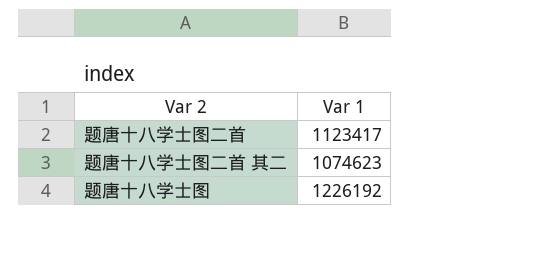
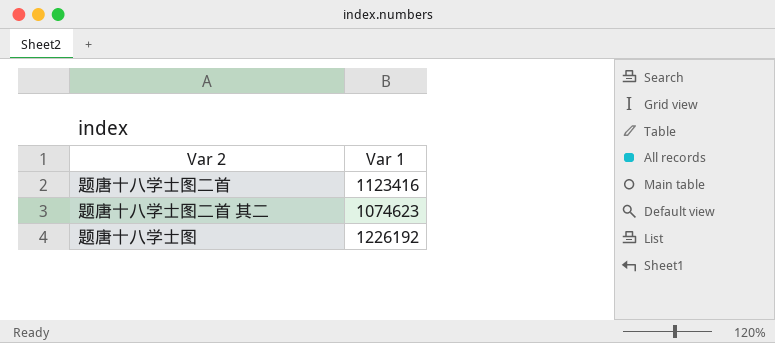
题唐十八学士图二首 | Var 1: 1123417 -> 1123416

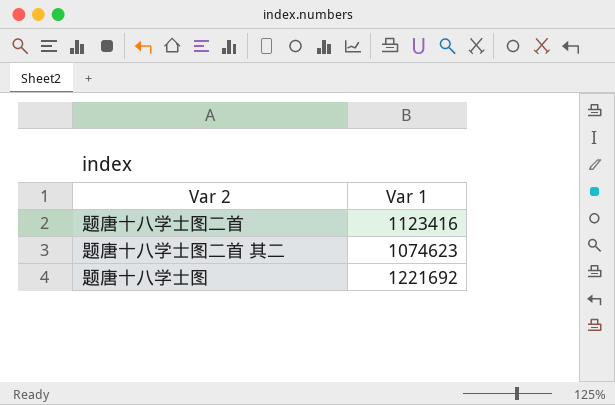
题唐十八学士图 | Var 1: 1226192 -> 1221692

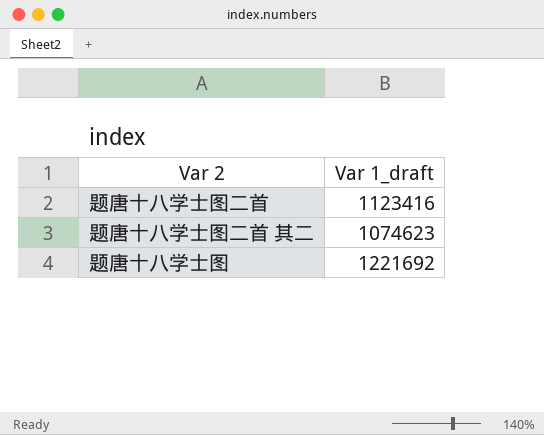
column name: Var 1 -> Var 1_draft

